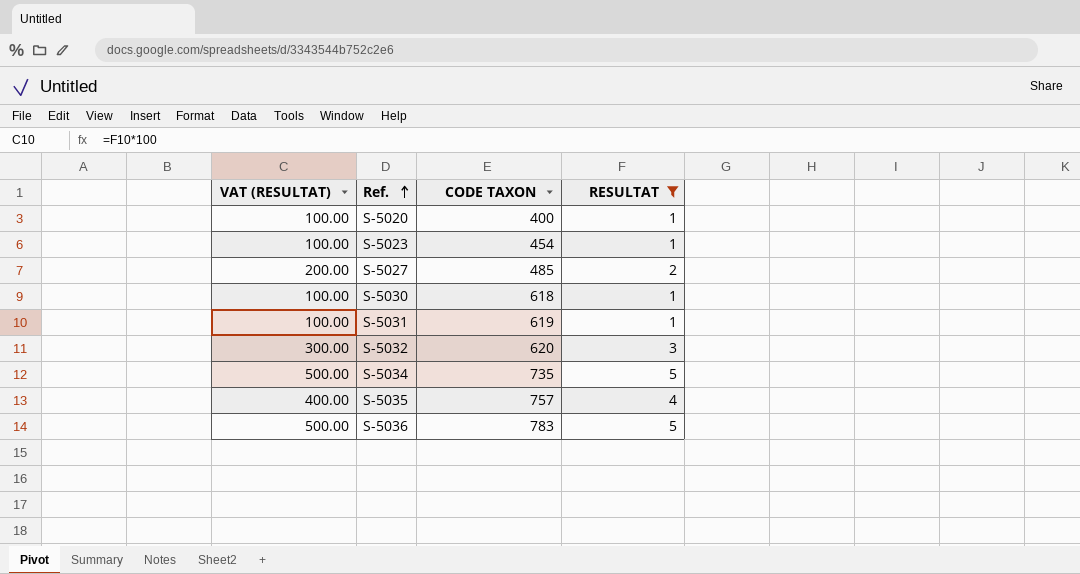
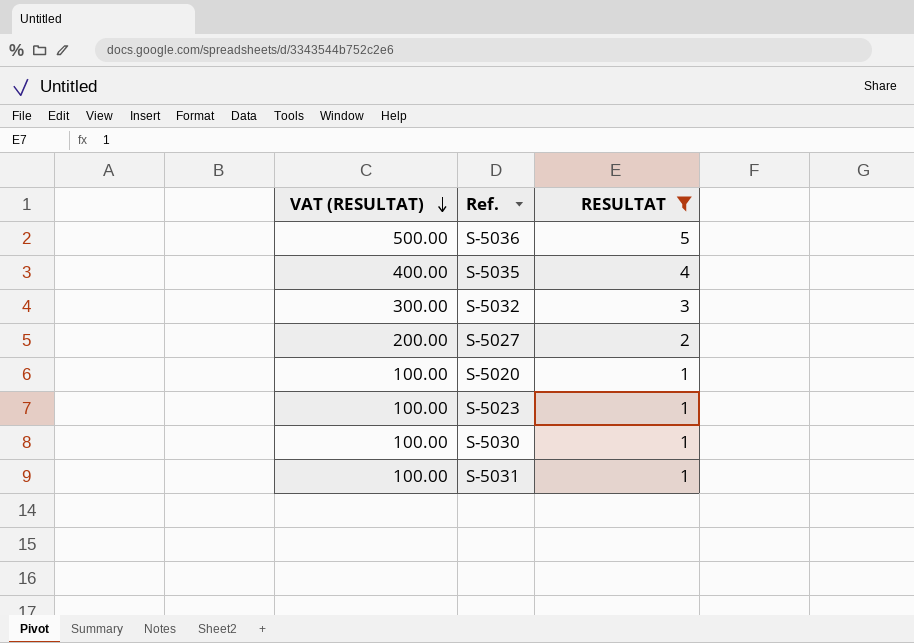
row order: Ref. ascending -> VAT (RESULTAT) descending
column CODE TAXON | position: 3 -> none
row S-5034: 500.00 | 735 | 5 -> none

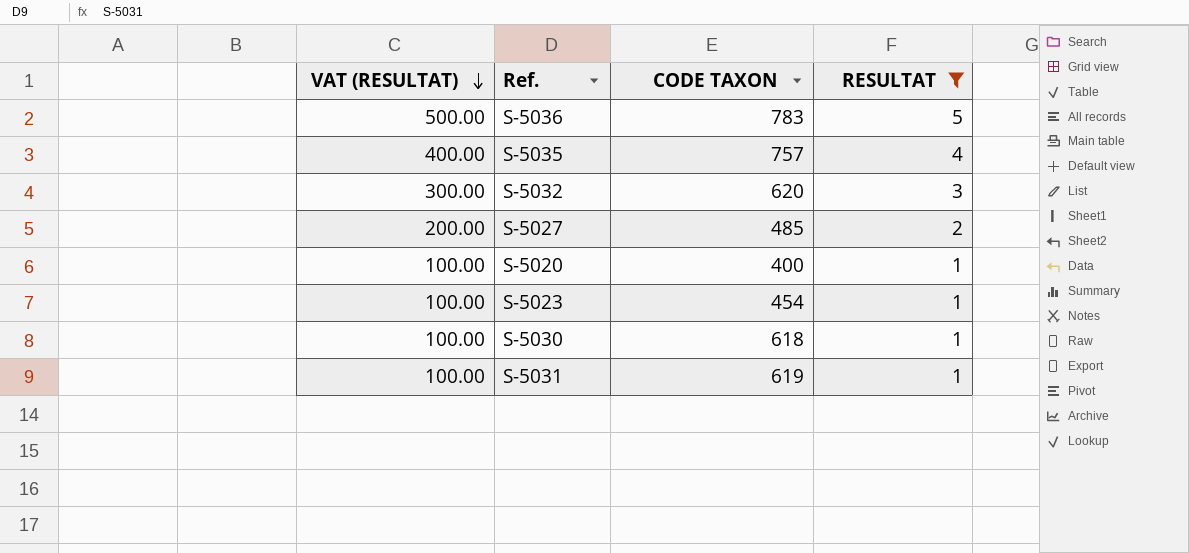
column CODE TAXON | position: none -> 3

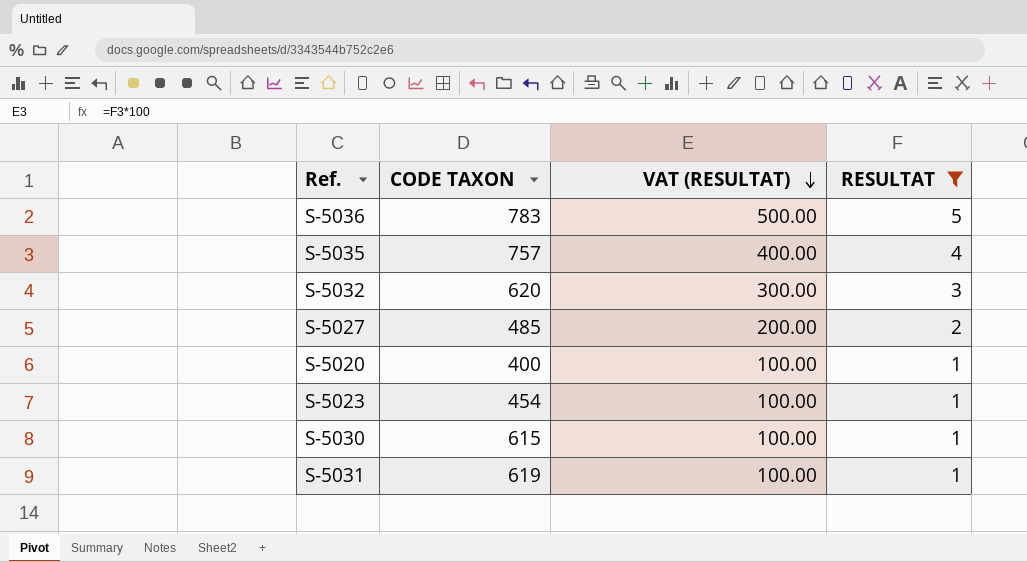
column VAT (RESULTAT) | position: 1 -> 3
S-5030 | CODE TAXON: 618 -> 615

